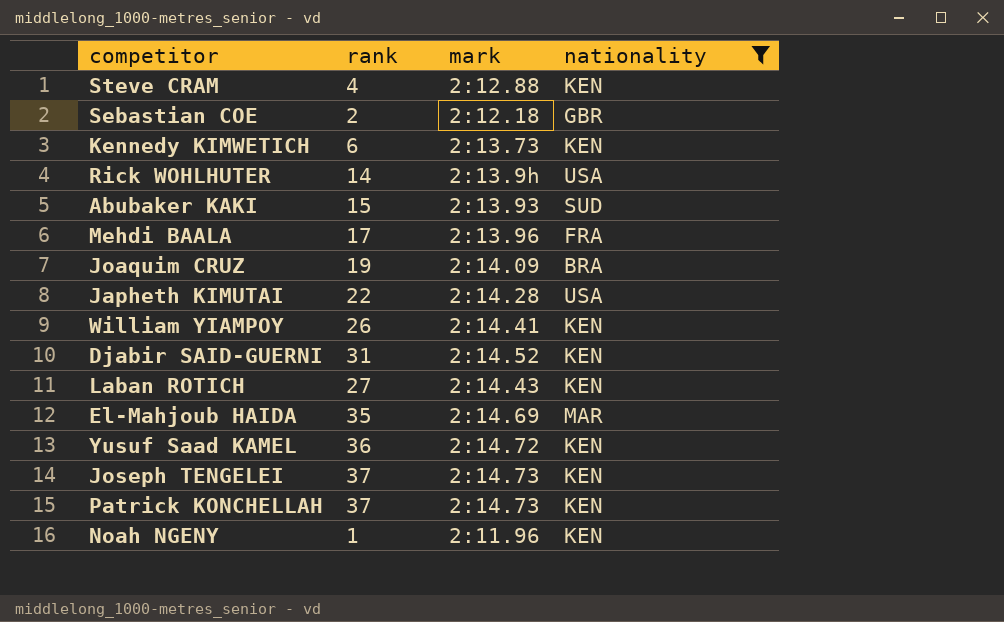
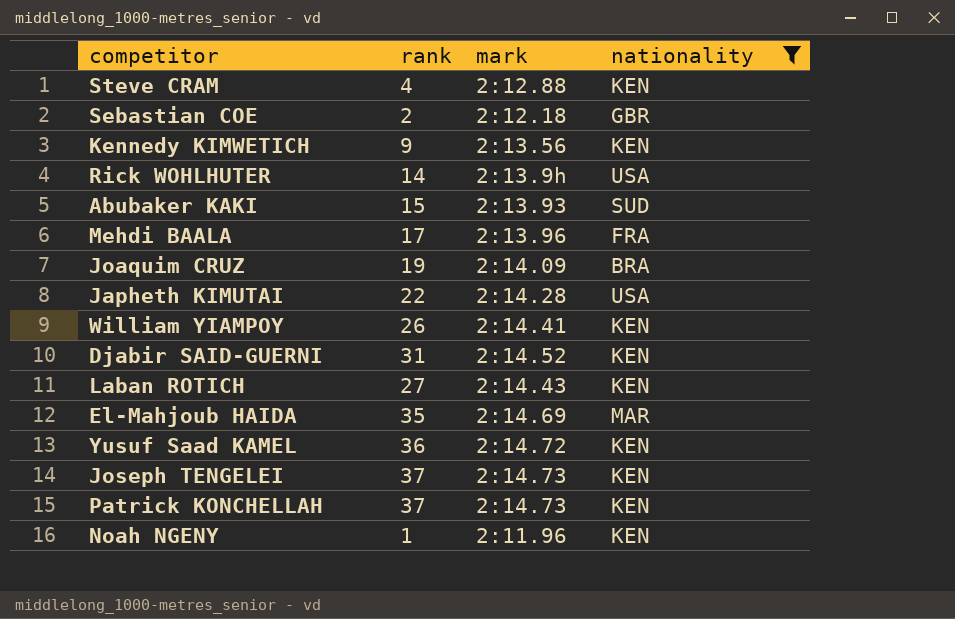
Kennedy KIMWETICH | rank: 6 -> 9
Kennedy KIMWETICH | mark: 2:13.73 -> 2:13.56

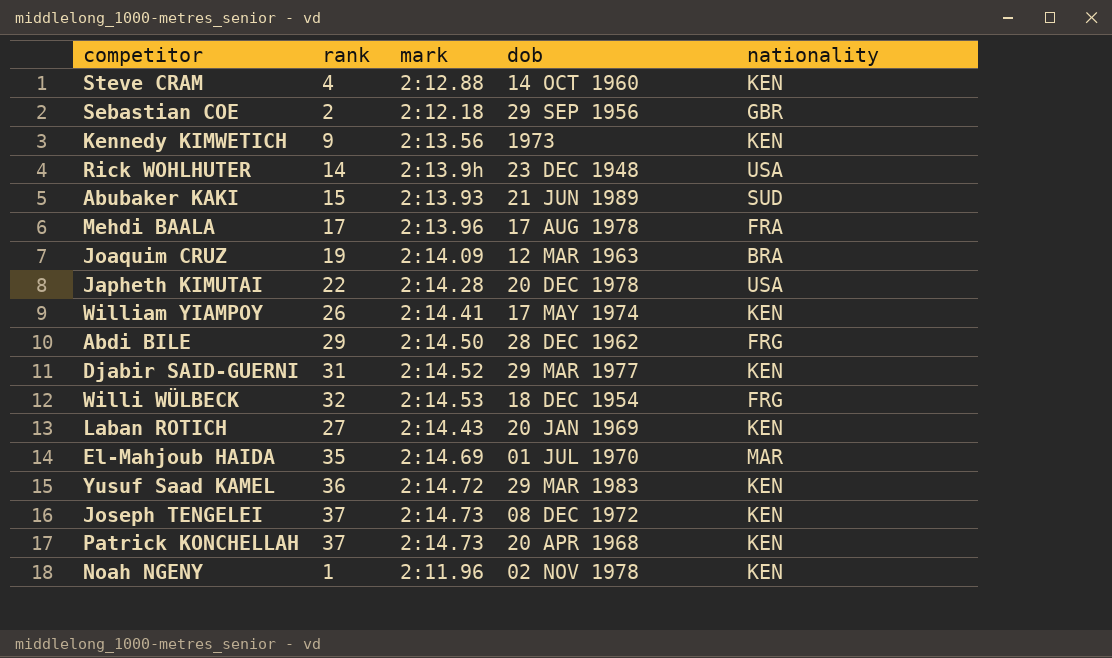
filter: nationality != FRG -> none
column dob | position: none -> 4

